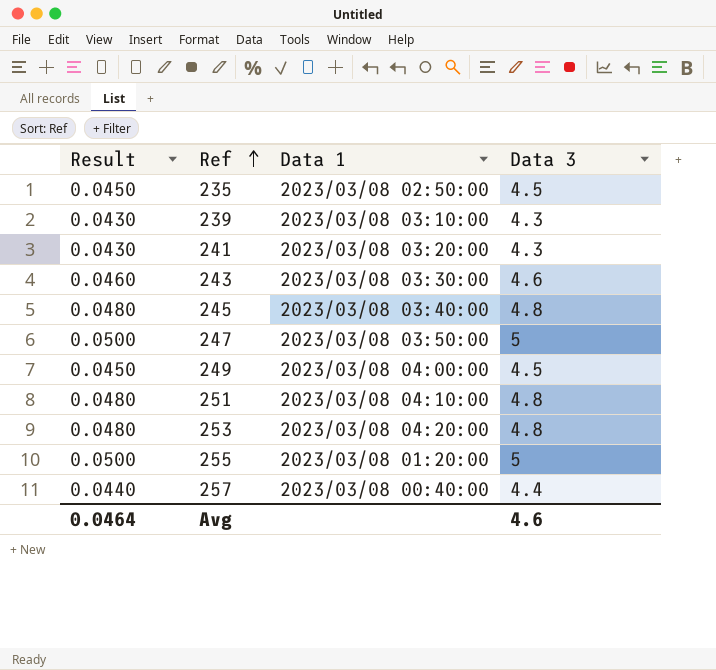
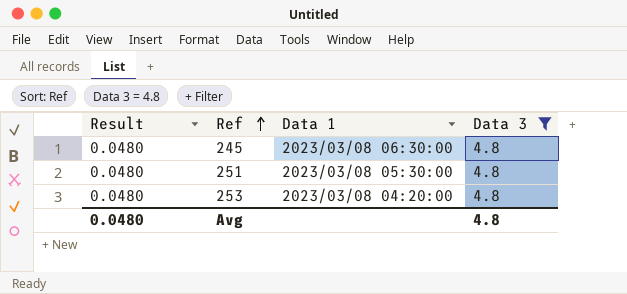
filter: none -> Data 3 = 4.8
245 | Data 1: 2023/03/08 03:40:00 -> 2023/03/08 06:30:00
251 | Data 1: 2023/03/08 04:10:00 -> 2023/03/08 05:30:00
Avg | Result: 0.0464 -> 0.0480
Avg | Data 3: 4.6 -> 4.8

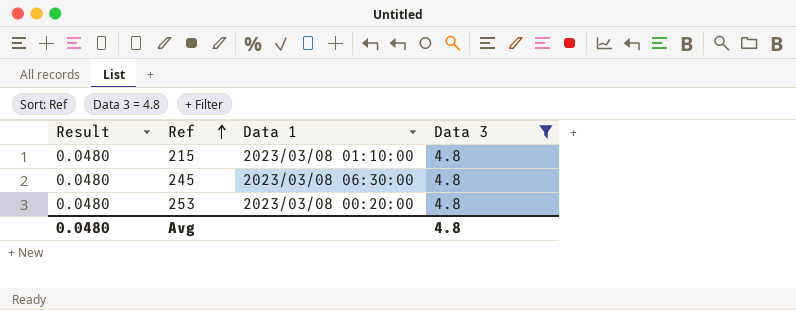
row 251: 0.0480 | 2023/03/08 05:30:00 | 4.8 -> none
row 215: none -> 0.0480 | 2023/03/08 01:10:00 | 4.8
253 | Data 1: 2023/03/08 04:20:00 -> 2023/03/08 00:20:00

